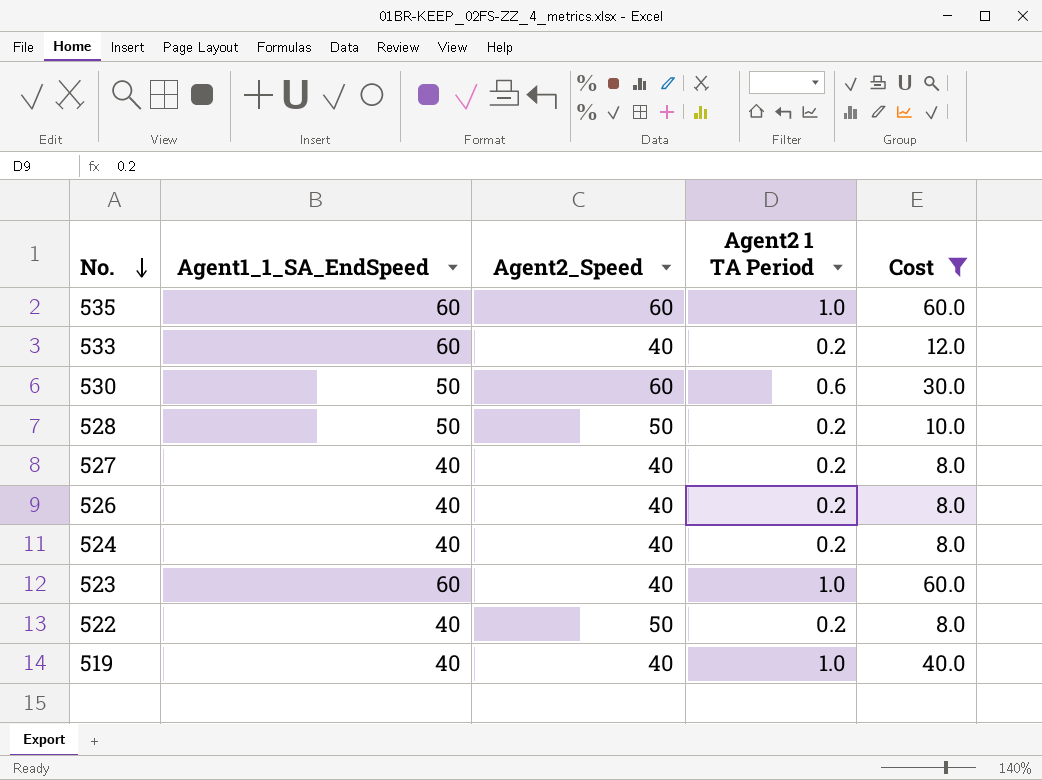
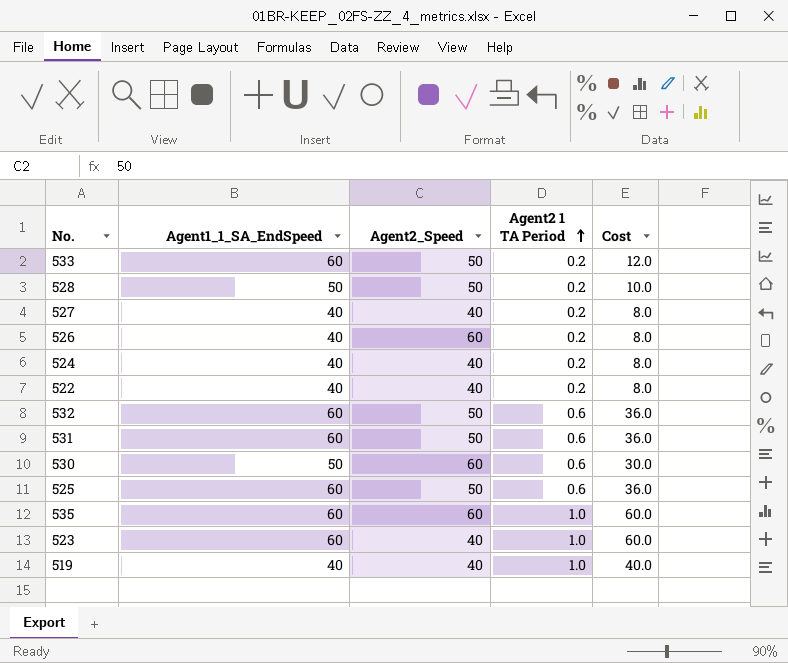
filter: Cost != 36.0 -> none
row order: No. descending -> Agent2 1 TA Period ascending
533 | Agent2_Speed: 40 -> 50
526 | Agent2_Speed: 40 -> 60
522 | Agent2_Speed: 50 -> 40

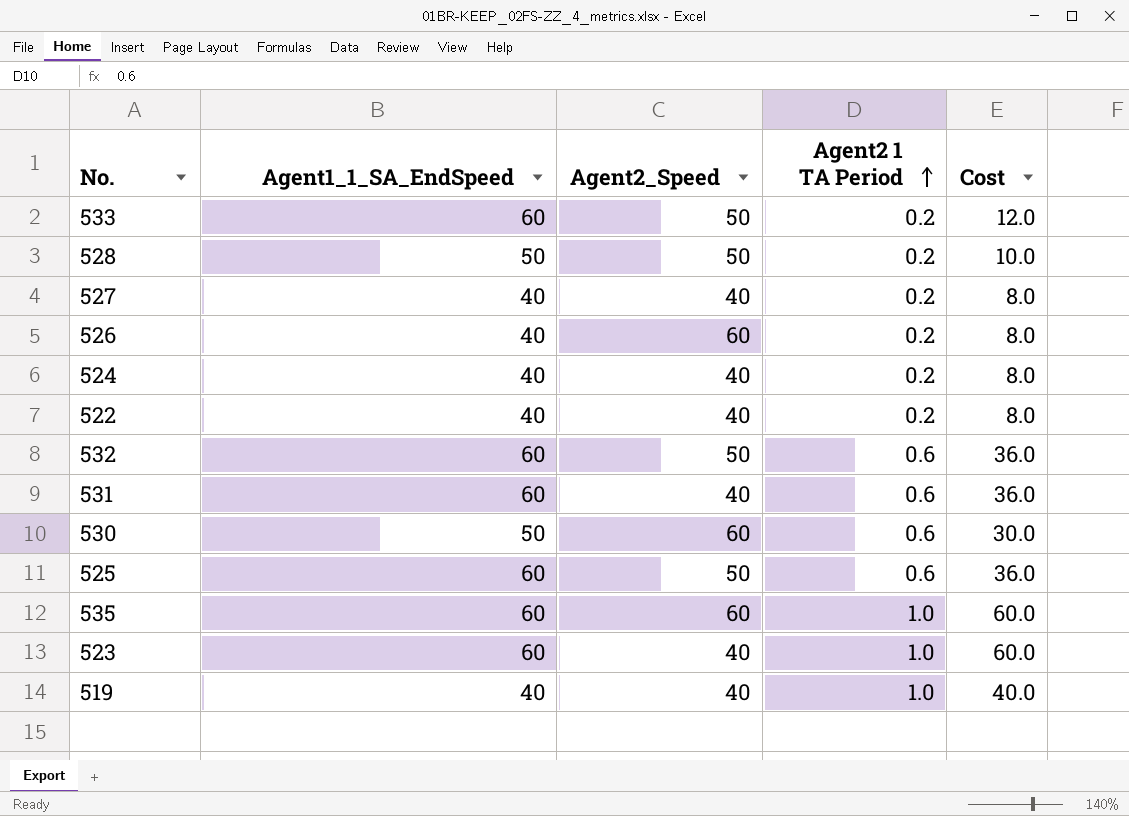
531 | Agent2_Speed: 50 -> 40

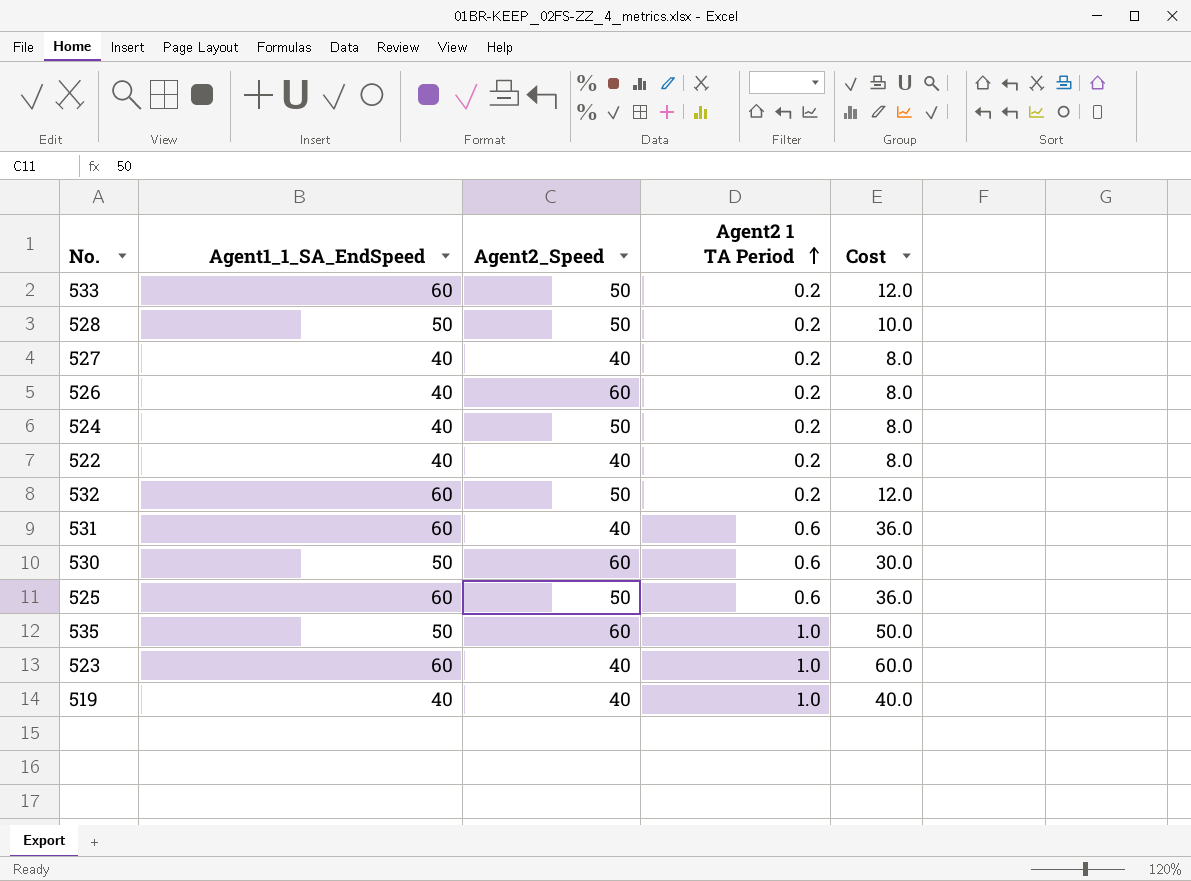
524 | Agent2_Speed: 40 -> 50
532 | Agent2 1 TA Period: 0.6 -> 0.2
532 | Cost: 36.0 -> 12.0
535 | Agent1_1_SA_EndSpeed: 60 -> 50
535 | Cost: 60.0 -> 50.0

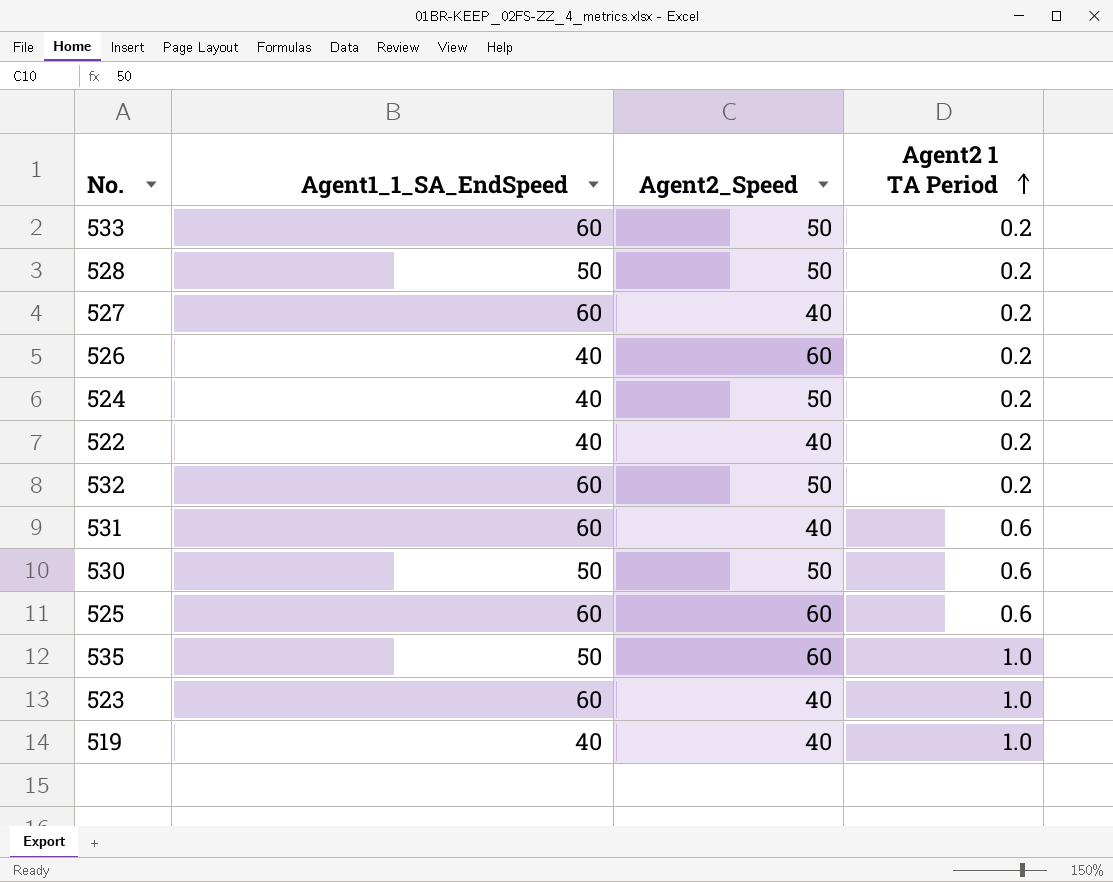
column Cost | formula: [Agent1_1_SA_EndSpeed] * [Agent2 1 TA Period] -> none
527 | Agent1_1_SA_EndSpeed: 40 -> 60
530 | Agent2_Speed: 60 -> 50
525 | Agent2_Speed: 50 -> 60

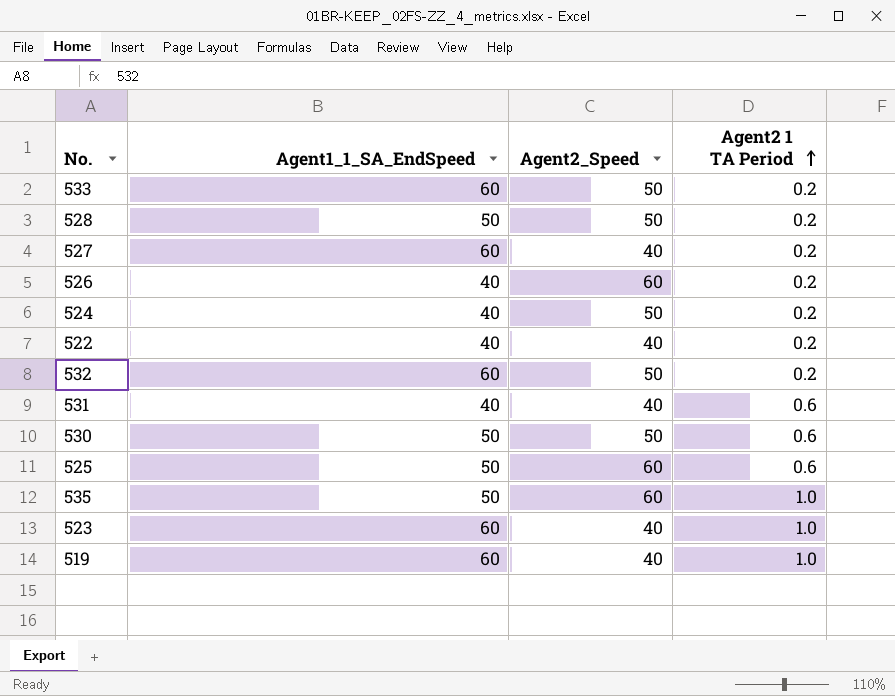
531 | Agent1_1_SA_EndSpeed: 60 -> 40
525 | Agent1_1_SA_EndSpeed: 60 -> 50
519 | Agent1_1_SA_EndSpeed: 40 -> 60

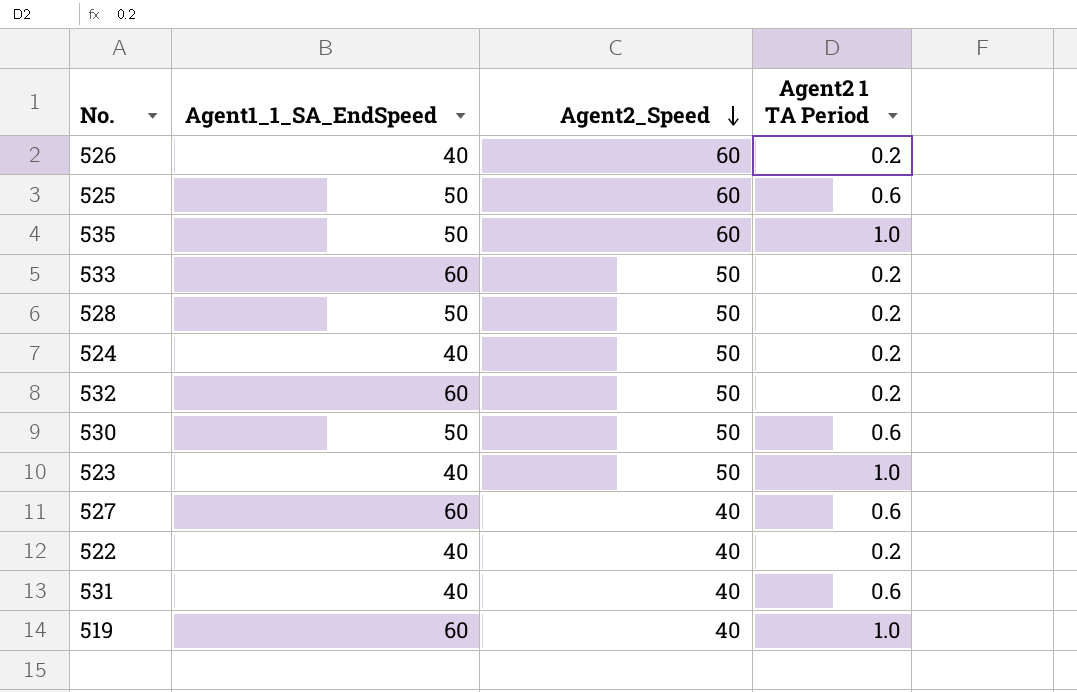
row order: Agent2 1 TA Period ascending -> Agent2_Speed descending
523 | Agent1_1_SA_EndSpeed: 60 -> 40
523 | Agent2_Speed: 40 -> 50
527 | Agent2 1 TA Period: 0.2 -> 0.6

